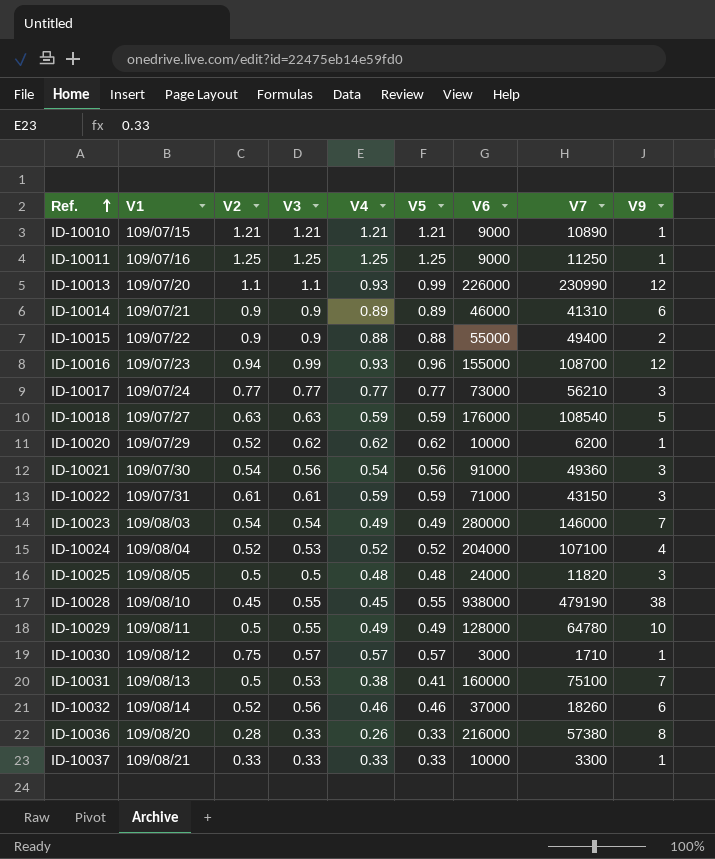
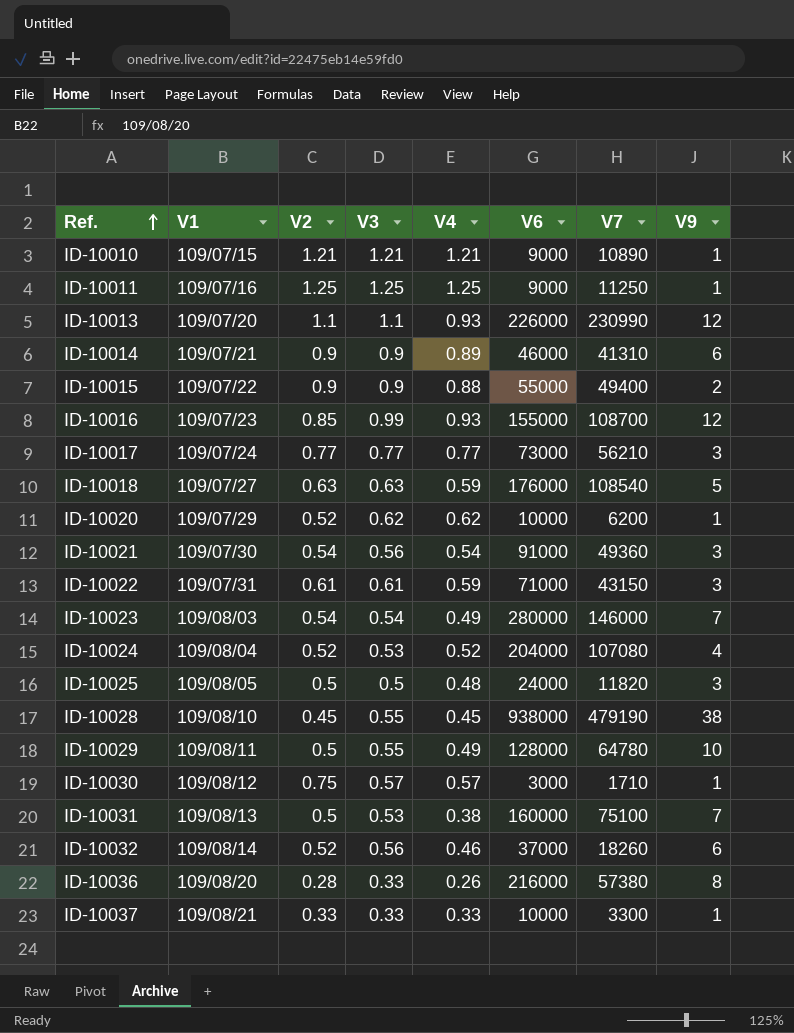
column V5 | position: 6 -> none
ID-10016 | V2: 0.94 -> 0.85
ID-10024 | V7: 107100 -> 107080

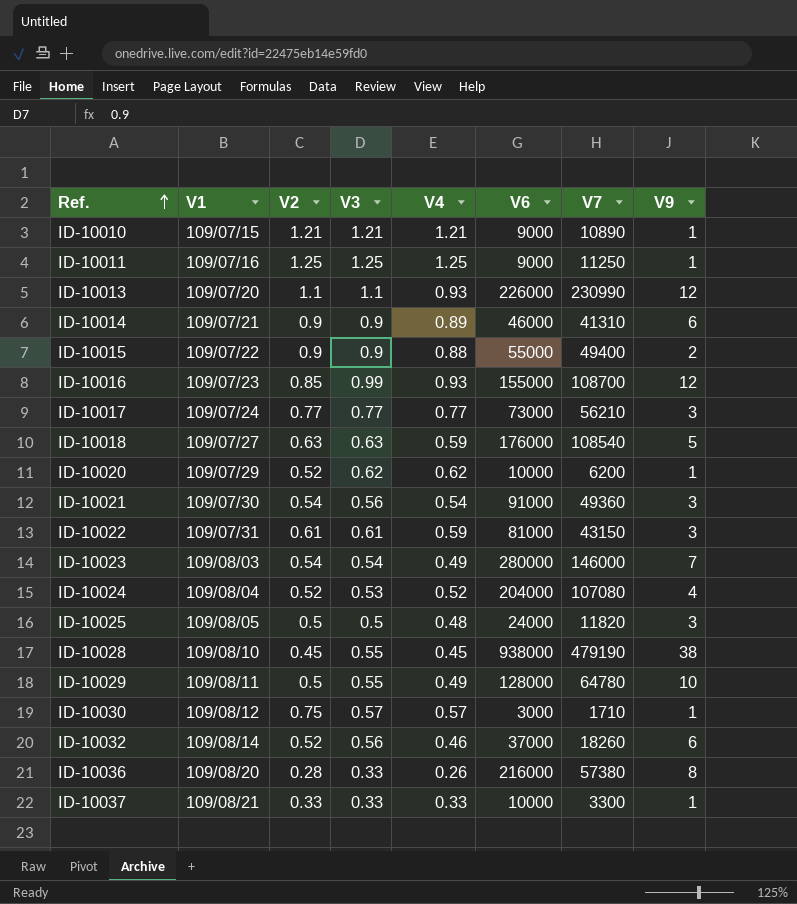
row ID-10031: 109/08/13 | 0.5 | 0.53 | 0.38 | 160000 | 75100 | 7 -> none
ID-10022 | V6: 71000 -> 81000

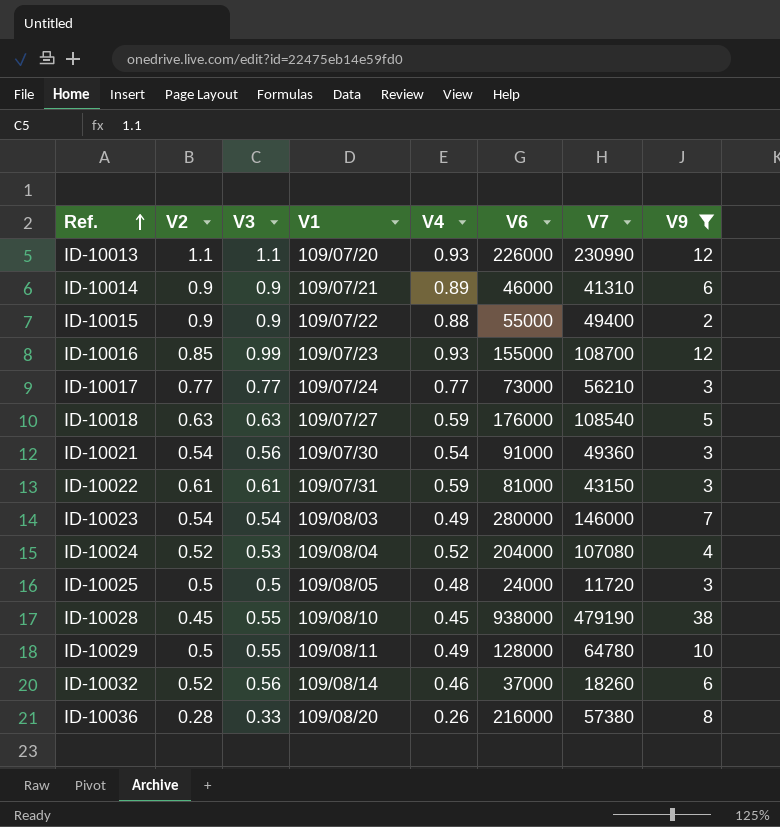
filter: none -> V9 != 1
column V1 | position: 2 -> 4
ID-10025 | V7: 11820 -> 11720

